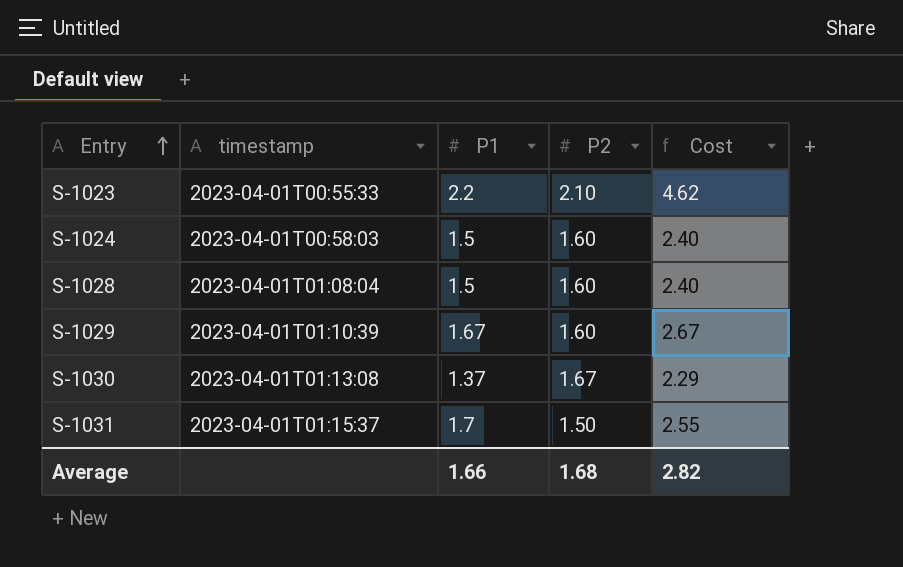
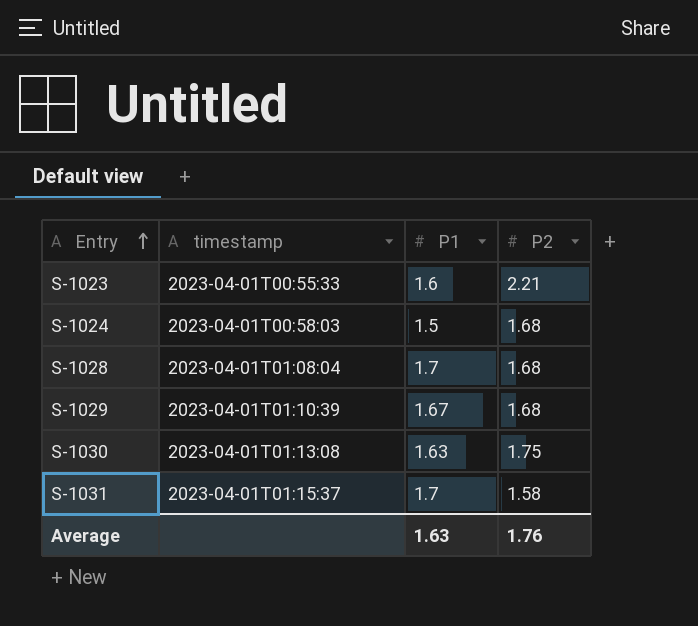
column Cost | formula: [P1] * [P2] -> none
S-1023 | P1: 2.2 -> 1.6
S-1023 | P2: 2.10 -> 2.21
S-1024 | P2: 1.60 -> 1.68
S-1028 | P1: 1.5 -> 1.7
S-1028 | P2: 1.60 -> 1.68
S-1029 | P2: 1.60 -> 1.68
S-1030 | P1: 1.37 -> 1.63
S-1030 | P2: 1.67 -> 1.75
S-1031 | P2: 1.50 -> 1.58
Average | P1: 1.66 -> 1.63
Average | P2: 1.68 -> 1.76

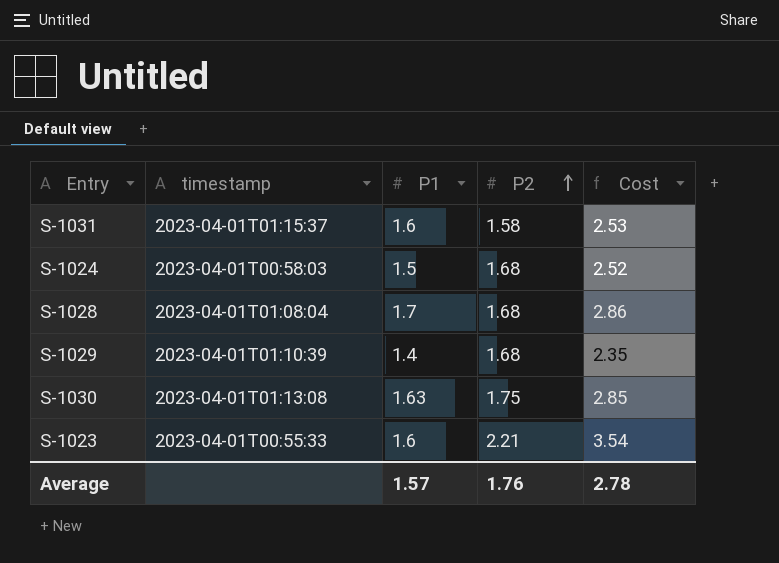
row order: Entry ascending -> P2 ascending
column Cost | formula: none -> [P1] * [P2]
S-1031 | P1: 1.7 -> 1.6
S-1029 | P1: 1.67 -> 1.4
Average | P1: 1.63 -> 1.57

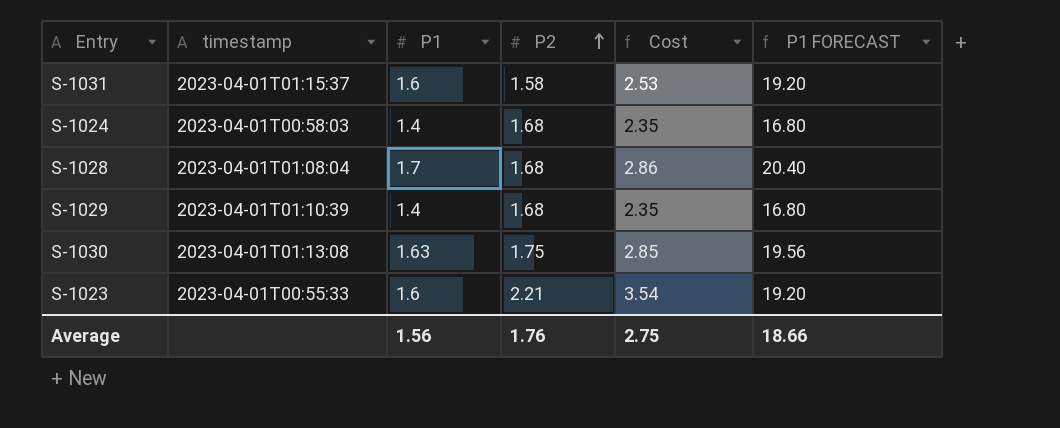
column P1 FORECAST | formula: none -> [P1] * 12
S-1024 | P1: 1.5 -> 1.4
S-1024 | Cost: 2.52 -> 2.35
Average | P1: 1.57 -> 1.56
Average | Cost: 2.78 -> 2.75

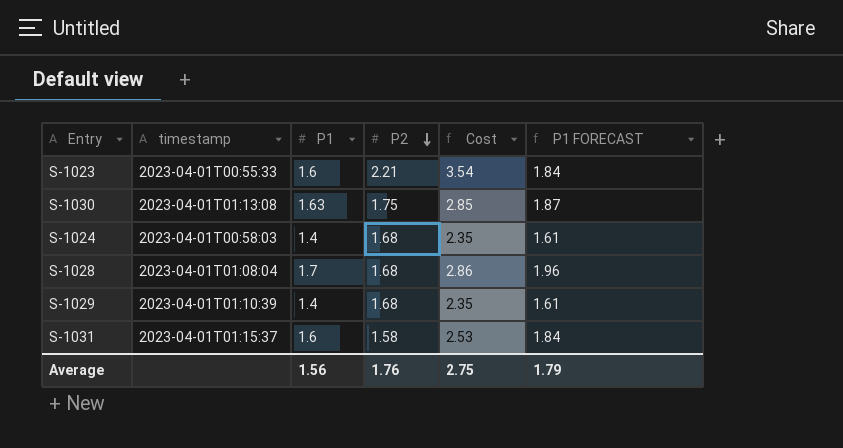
row order: P2 ascending -> P2 descending
column P1 FORECAST | formula: [P1] * 12 -> [P1] * 1.15
Average | P1 FORECAST: 18.66 -> 1.79

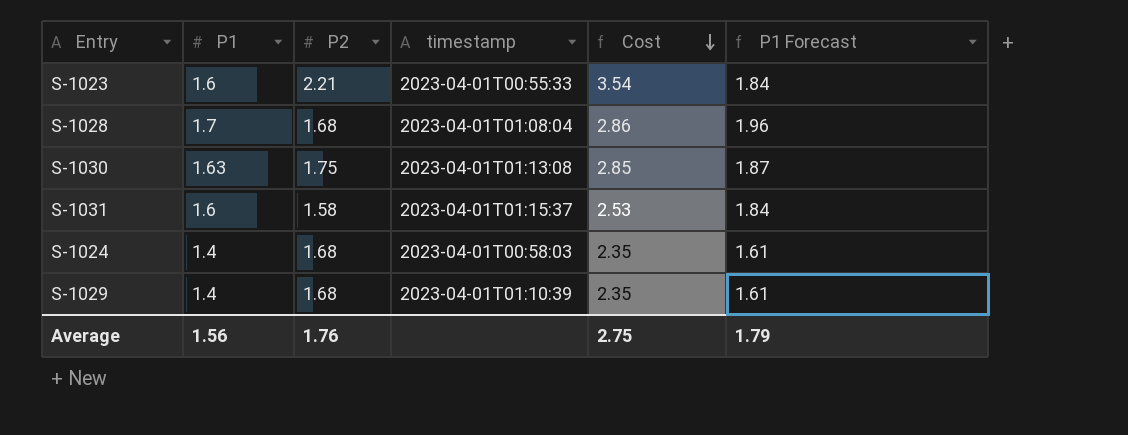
row order: P2 descending -> Cost descending
column timestamp | position: 2 -> 4
column name: P1 FORECAST -> P1 Forecast

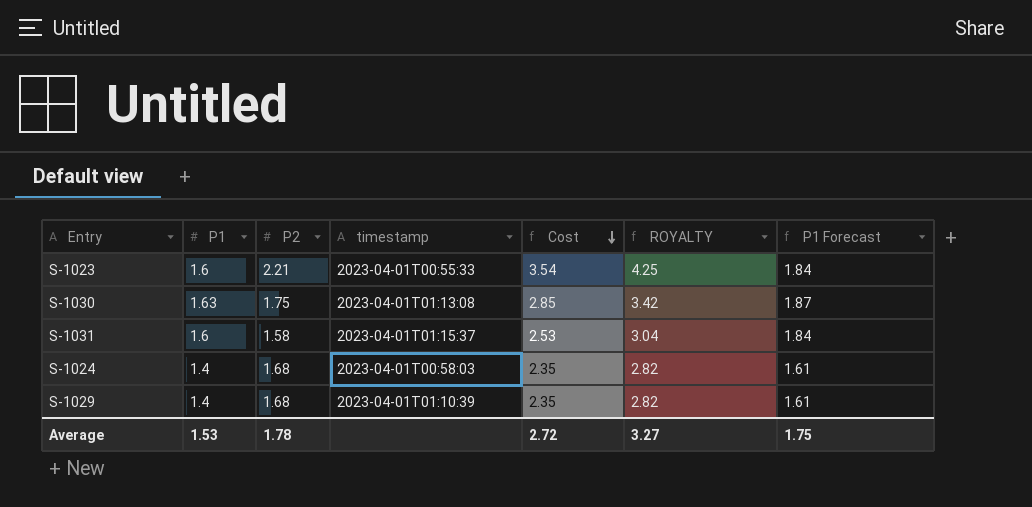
column ROYALTY | formula: none -> [Cost] * 1.2
row S-1028: 1.7 | 1.68 | 2023-04-01T01:08:04 | 2.86 | 1.96 -> none
Average | P1: 1.56 -> 1.53
Average | P2: 1.76 -> 1.78
Average | Cost: 2.75 -> 2.72
Average | P1 Forecast: 1.79 -> 1.75

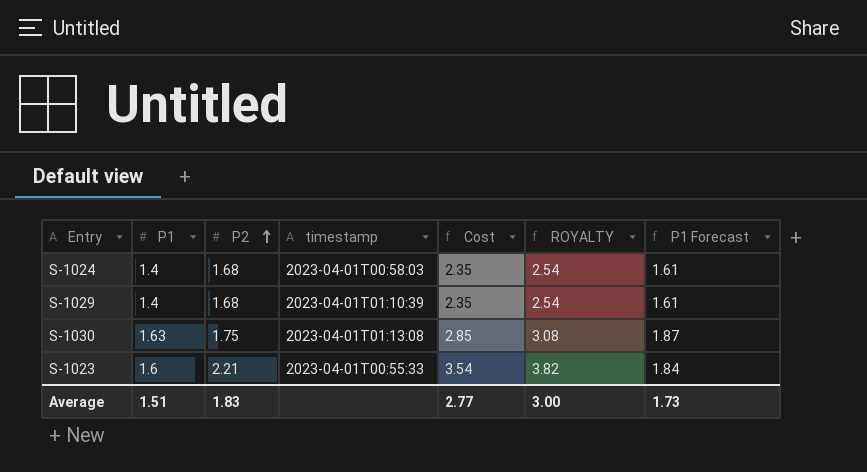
row order: Cost descending -> P2 ascending
column ROYALTY | formula: [Cost] * 1.2 -> [Cost] * 1.08
row S-1031: 1.6 | 1.58 | 2023-04-01T01:15:37 | 2.53 | 3.04 | 1.84 -> none
Average | P1: 1.53 -> 1.51
Average | P2: 1.78 -> 1.83
Average | Cost: 2.72 -> 2.77
Average | ROYALTY: 3.27 -> 3.00
Average | P1 Forecast: 1.75 -> 1.73

